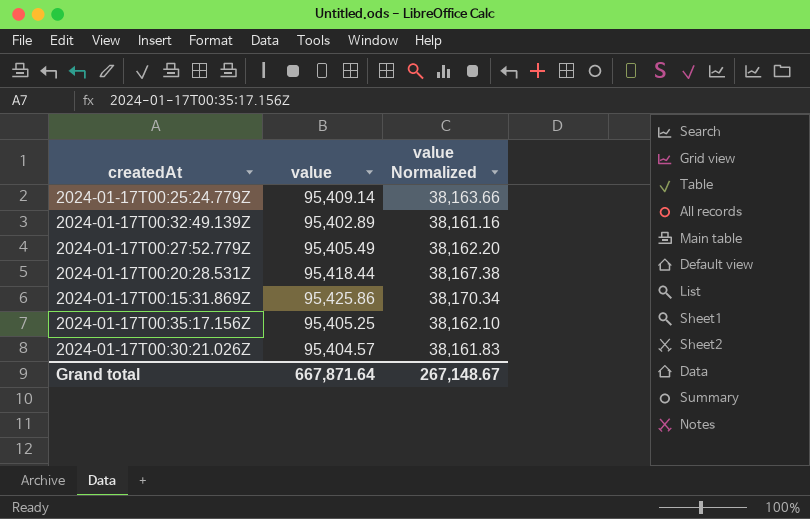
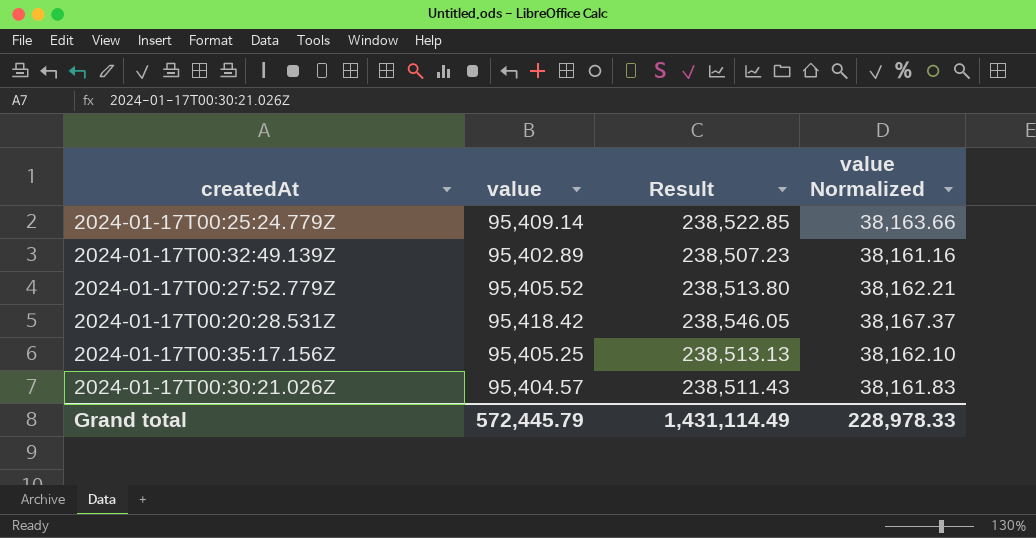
column Result | formula: none -> [value] * 2.5
row 2024-01-17T00:15:31.869Z: 95,425.86 | 38,170.34 -> none
2024-01-17T00:27:52.779Z | value: 95,405.49 -> 95,405.52
2024-01-17T00:27:52.779Z | value Normalized: 38,162.20 -> 38,162.21
2024-01-17T00:20:28.531Z | value: 95,418.44 -> 95,418.42
2024-01-17T00:20:28.531Z | value Normalized: 38,167.38 -> 38,167.37
Grand total | value: 667,871.64 -> 572,445.79
Grand total | value Normalized: 267,148.67 -> 228,978.33

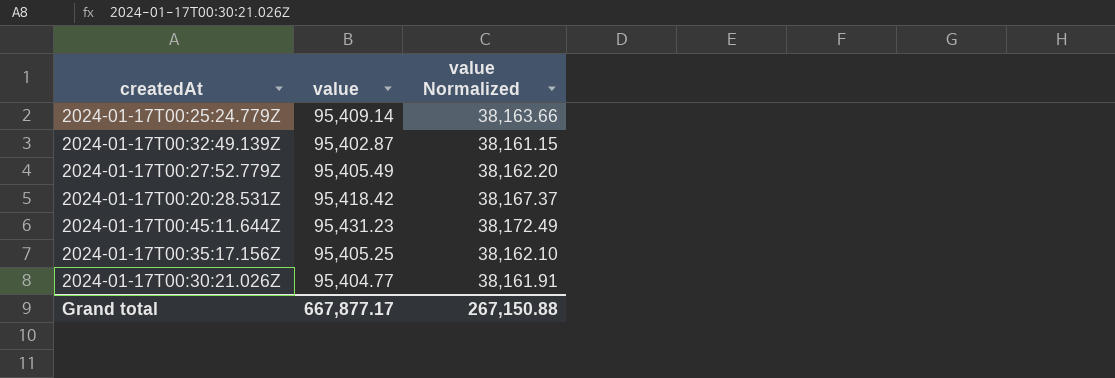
column Result | formula: [value] * 2.5 -> none
2024-01-17T00:32:49.139Z | value: 95,402.89 -> 95,402.87
2024-01-17T00:32:49.139Z | value Normalized: 38,161.16 -> 38,161.15
2024-01-17T00:27:52.779Z | value: 95,405.52 -> 95,405.49
2024-01-17T00:27:52.779Z | value Normalized: 38,162.21 -> 38,162.20
row 2024-01-17T00:45:11.644Z: none -> 95,431.23 | 38,172.49
2024-01-17T00:30:21.026Z | value: 95,404.57 -> 95,404.77
2024-01-17T00:30:21.026Z | value Normalized: 38,161.83 -> 38,161.91
Grand total | value: 572,445.79 -> 667,877.17
Grand total | value Normalized: 228,978.33 -> 267,150.88

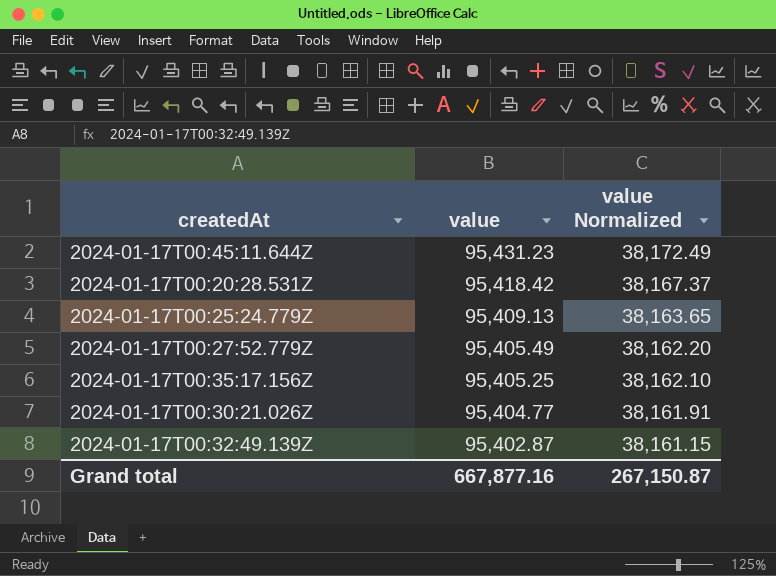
row order: none -> value descending
2024-01-17T00:25:24.779Z | value: 95,409.14 -> 95,409.13
2024-01-17T00:25:24.779Z | value Normalized: 38,163.66 -> 38,163.65
Grand total | value: 667,877.17 -> 667,877.16
Grand total | value Normalized: 267,150.88 -> 267,150.87

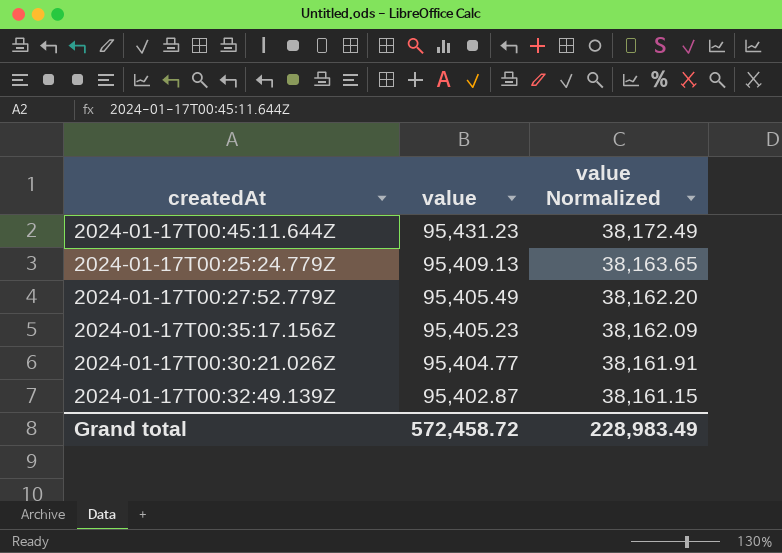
row 2024-01-17T00:20:28.531Z: 95,418.42 | 38,167.37 -> none
2024-01-17T00:35:17.156Z | value: 95,405.25 -> 95,405.23
2024-01-17T00:35:17.156Z | value Normalized: 38,162.10 -> 38,162.09
Grand total | value: 667,877.16 -> 572,458.72
Grand total | value Normalized: 267,150.87 -> 228,983.49

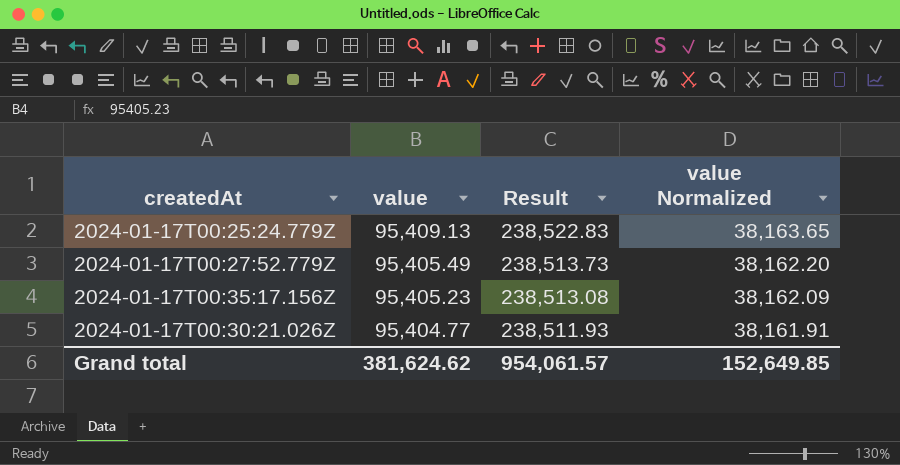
column Result | formula: none -> [value] * 2.5
row 2024-01-17T00:45:11.644Z: 95,431.23 | 38,172.49 -> none
row 2024-01-17T00:32:49.139Z: 95,402.87 | 38,161.15 -> none
Grand total | value: 572,458.72 -> 381,624.62
Grand total | value Normalized: 228,983.49 -> 152,649.85

